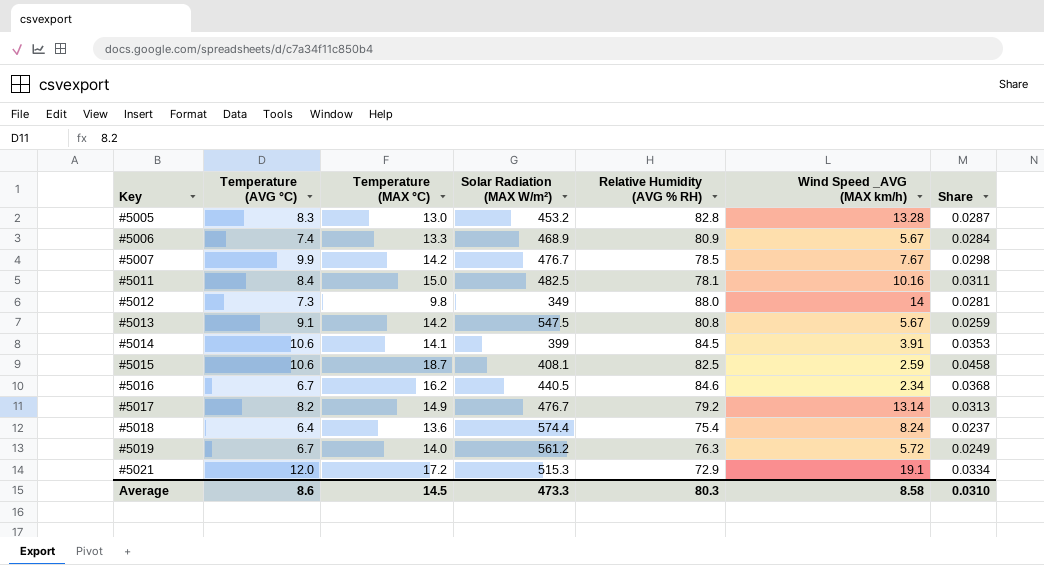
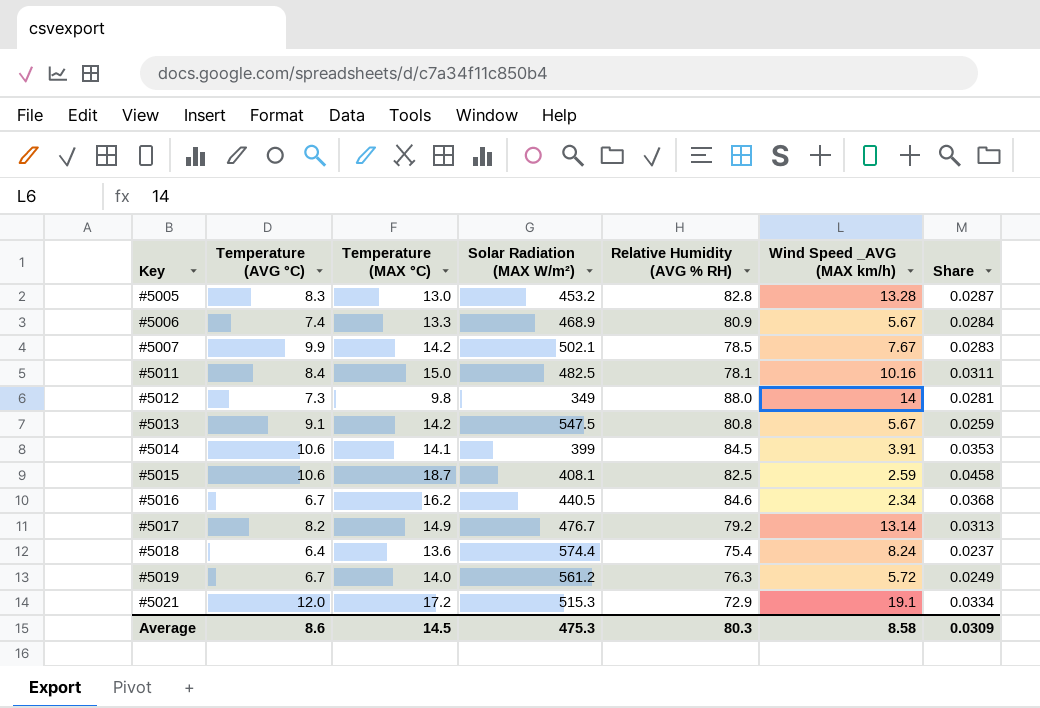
#5007 | Solar Radiation (MAX W/m²): 476.7 -> 502.1
#5007 | Share: 0.0298 -> 0.0283
Average | Solar Radiation (MAX W/m²): 473.3 -> 475.3
Average | Share: 0.0310 -> 0.0309

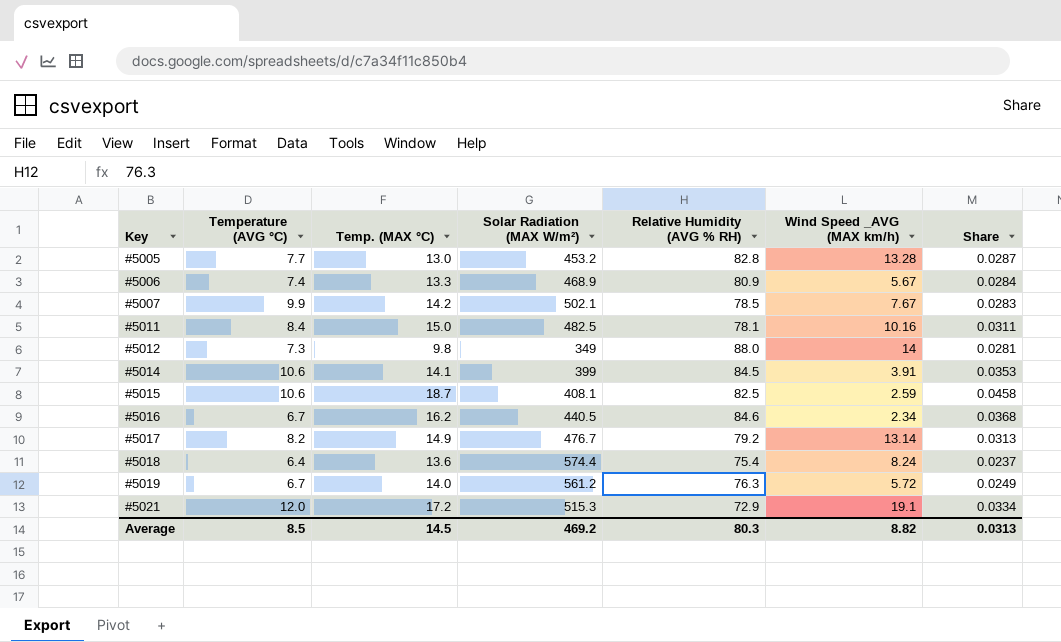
column name: Temperature (MAX °C) -> Temp. (MAX °C)
row #5013: 9.1 | 14.2 | 547.5 | 80.8 | 5.67 | 0.0259 -> none
#5005 | Temperature (AVG °C): 8.3 -> 7.7
Average | Temperature (AVG °C): 8.6 -> 8.5
Average | Solar Radiation (MAX W/m²): 475.3 -> 469.2
Average | Wind Speed _AVG (MAX km/h): 8.58 -> 8.82
Average | Share: 0.0309 -> 0.0313

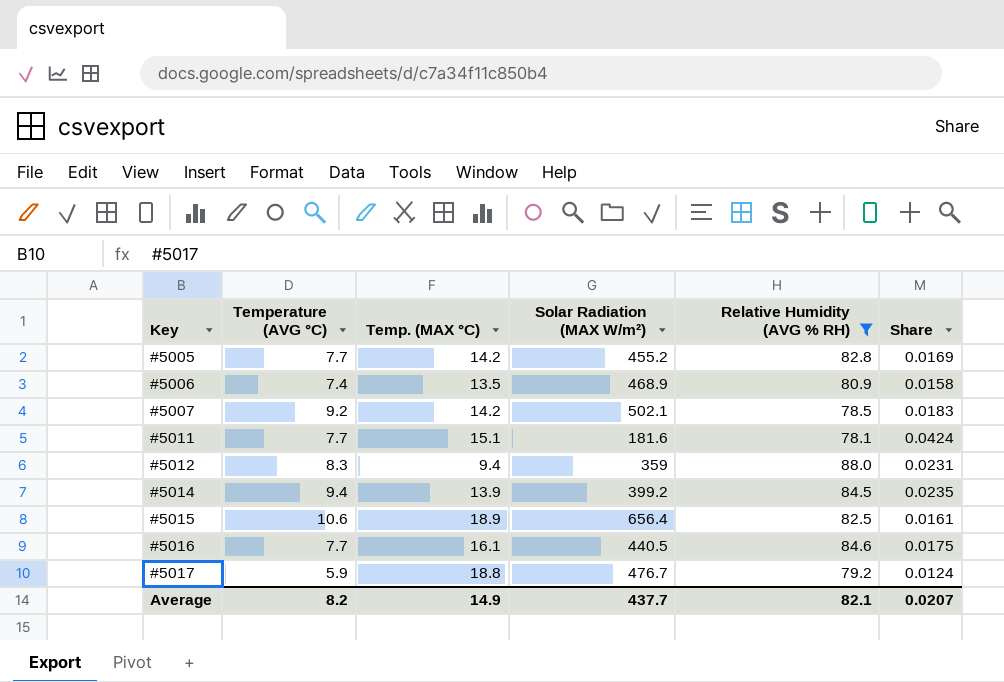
filter: none -> Relative Humidity (AVG % RH) >= 78.1
column Wind Speed _AVG (MAX km/h) | position: 6 -> none
column Share | formula: [Temp. (MAX °C)] / [Solar Radiation (MAX W/m²)] -> [Temperature (AVG °C)] / [Solar Radiation (MAX W/m²)]
#5005 | Temp. (MAX °C): 13.0 -> 14.2
#5005 | Solar Radiation (MAX W/m²): 453.2 -> 455.2
#5006 | Temp. (MAX °C): 13.3 -> 13.5
#5007 | Temperature (AVG °C): 9.9 -> 9.2
#5011 | Temperature (AVG °C): 8.4 -> 7.7
#5011 | Temp. (MAX °C): 15.0 -> 15.1
#5011 | Solar Radiation (MAX W/m²): 482.5 -> 181.6
#5012 | Temperature (AVG °C): 7.3 -> 8.3
#5012 | Temp. (MAX °C): 9.8 -> 9.4
#5012 | Solar Radiation (MAX W/m²): 349 -> 359
#5014 | Temperature (AVG °C): 10.6 -> 9.4
#5014 | Temp. (MAX °C): 14.1 -> 13.9
#5014 | Solar Radiation (MAX W/m²): 399 -> 399.2
#5015 | Temp. (MAX °C): 18.7 -> 18.9
#5015 | Solar Radiation (MAX W/m²): 408.1 -> 656.4
#5016 | Temperature (AVG °C): 6.7 -> 7.7
#5016 | Temp. (MAX °C): 16.2 -> 16.1
#5017 | Temperature (AVG °C): 8.2 -> 5.9
#5017 | Temp. (MAX °C): 14.9 -> 18.8
Average | Temperature (AVG °C): 8.5 -> 8.2
Average | Temp. (MAX °C): 14.5 -> 14.9
Average | Solar Radiation (MAX W/m²): 469.2 -> 437.7
Average | Relative Humidity (AVG % RH): 80.3 -> 82.1
Average | Share: 0.0313 -> 0.0207

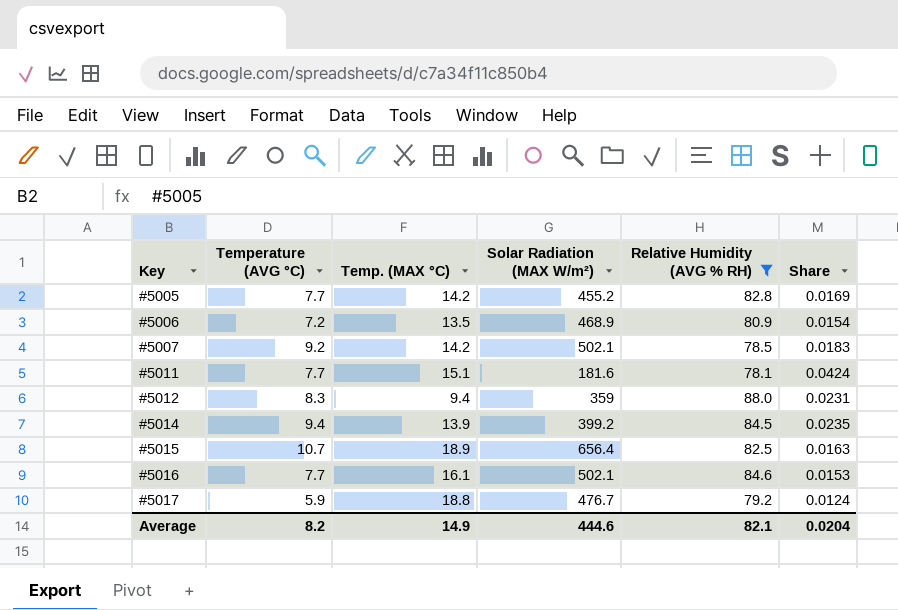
#5006 | Temperature (AVG °C): 7.4 -> 7.2
#5006 | Share: 0.0158 -> 0.0154
#5015 | Temperature (AVG °C): 10.6 -> 10.7
#5015 | Share: 0.0161 -> 0.0163
#5016 | Solar Radiation (MAX W/m²): 440.5 -> 502.1
#5016 | Share: 0.0175 -> 0.0153
Average | Solar Radiation (MAX W/m²): 437.7 -> 444.6
Average | Share: 0.0207 -> 0.0204

